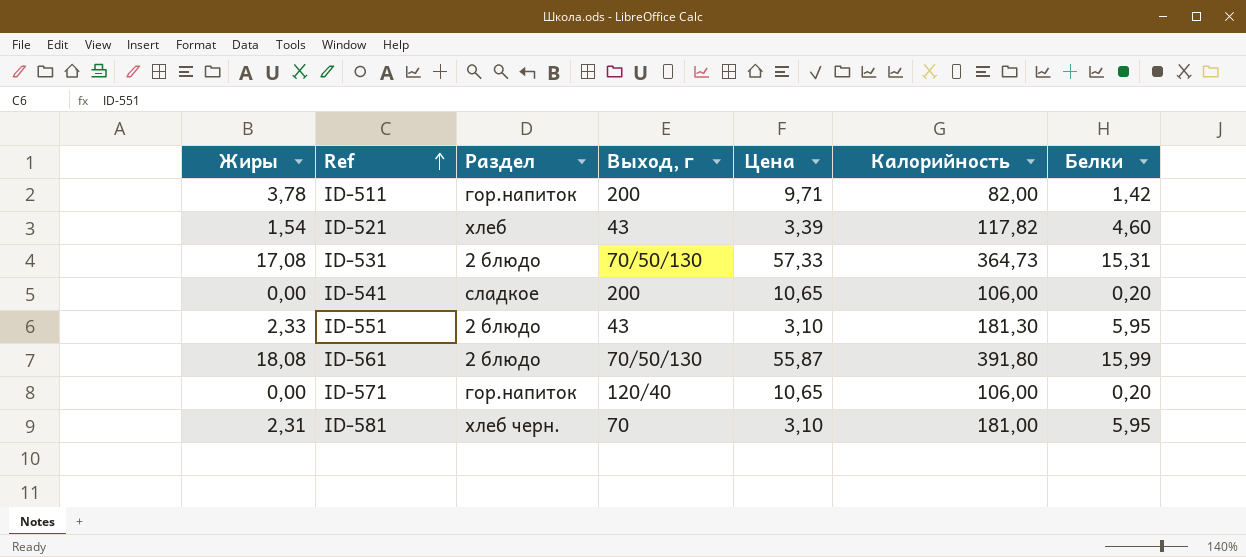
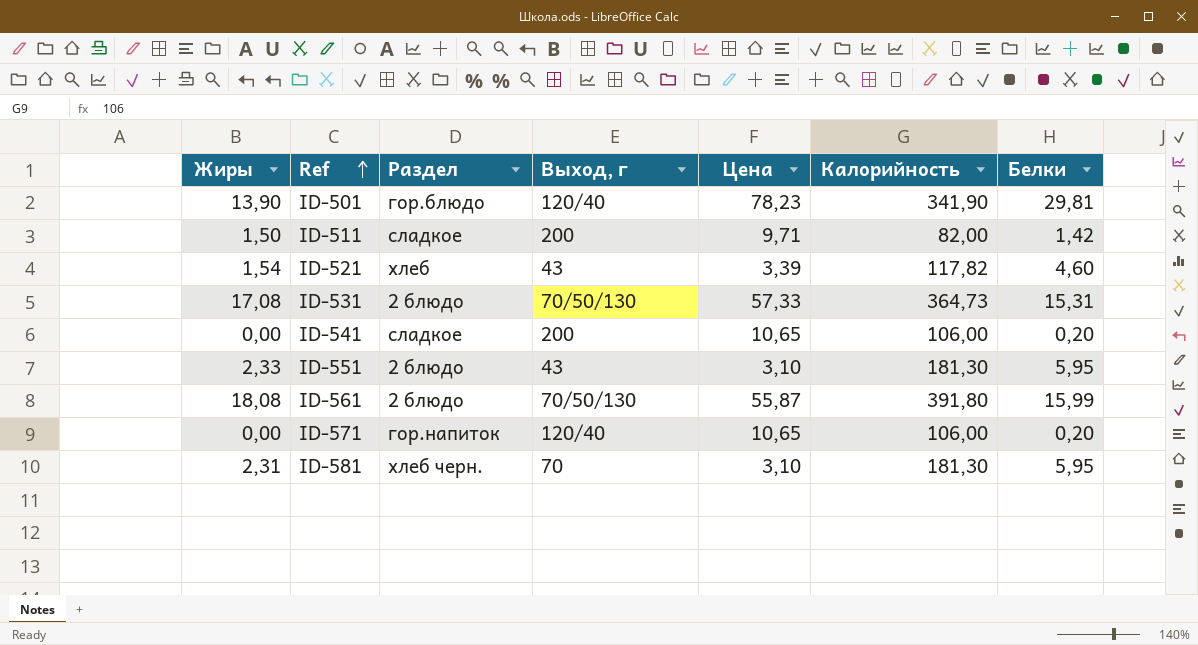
row ID-501: none -> 13,90 | гор.блюдо | 120/40 | 78,23 | 341,90 | 29,81
ID-511 | Жиры: 3,78 -> 1,50
ID-511 | Раздел: гор.напиток -> сладкое
ID-581 | Калорийность: 181,00 -> 181,30

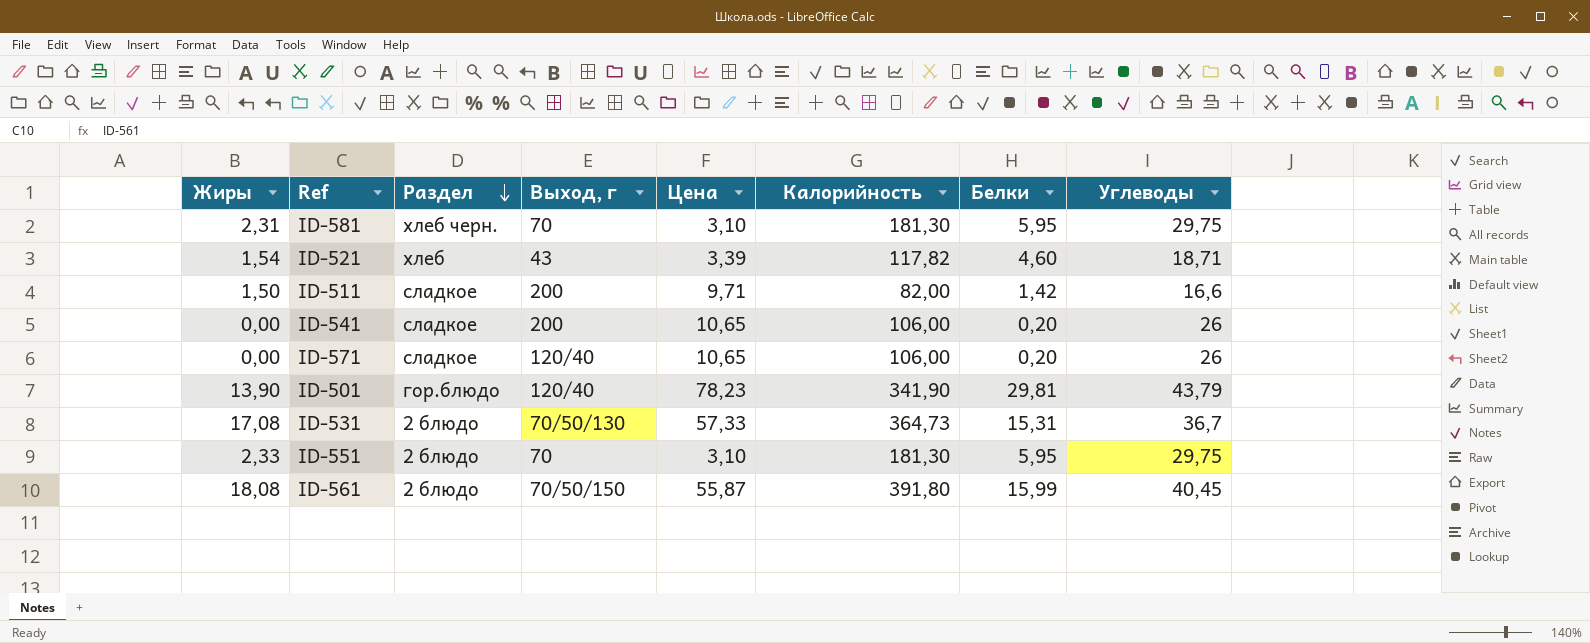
row order: Ref ascending -> Раздел descending
column Углеводы | position: none -> 8
ID-571 | Раздел: гор.напиток -> сладкое
ID-551 | Выход, г: 43 -> 70
ID-561 | Выход, г: 70/50/130 -> 70/50/150

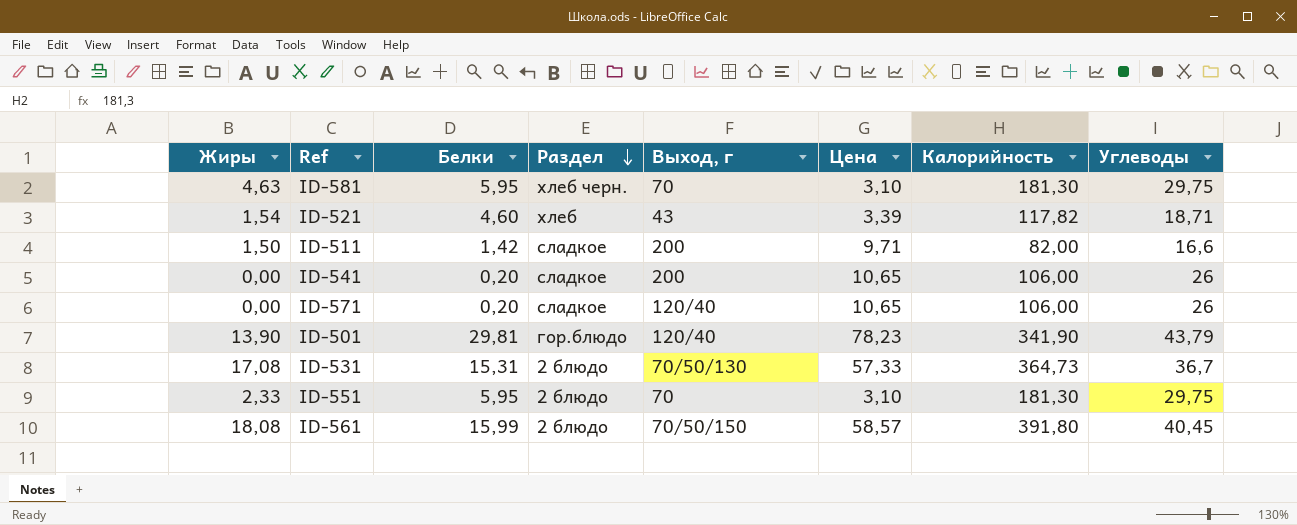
column Белки | position: 7 -> 3
ID-581 | Жиры: 2,31 -> 4,63
ID-561 | Цена: 55,87 -> 58,57

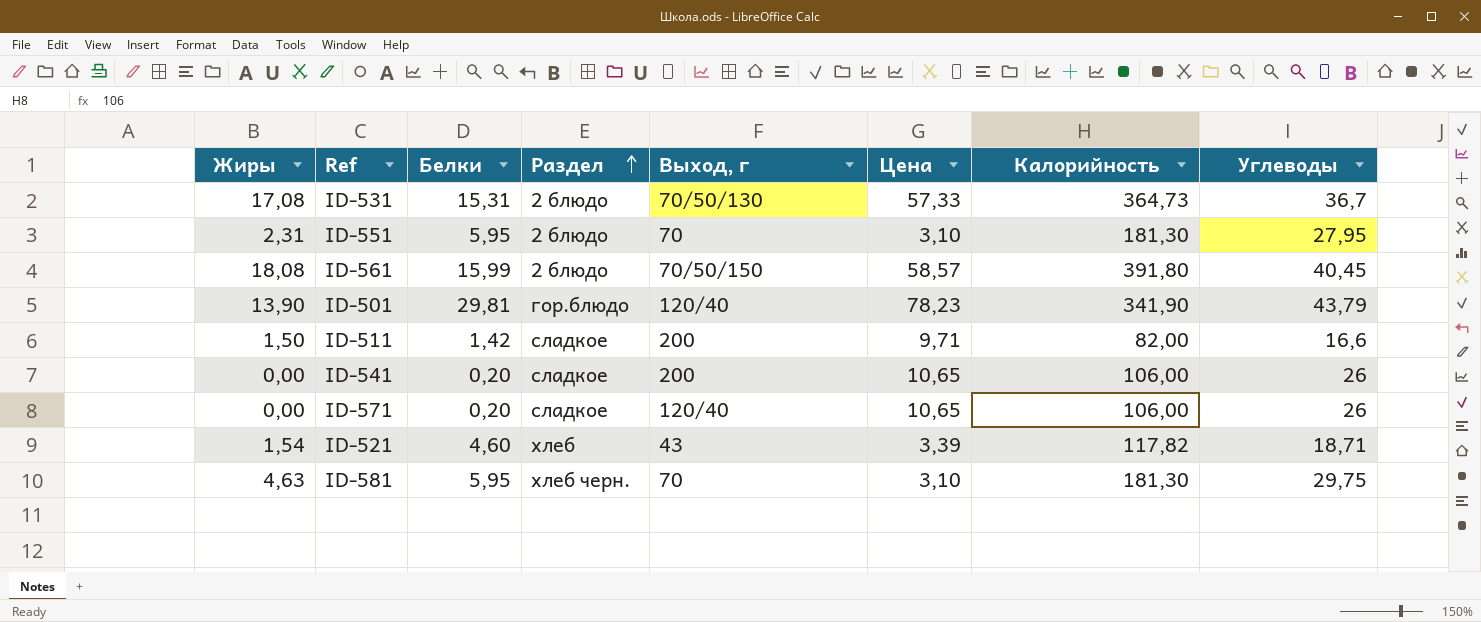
row order: Раздел descending -> Раздел ascending
ID-551 | Жиры: 2,33 -> 2,31
ID-551 | Углеводы: 29,75 -> 27,95

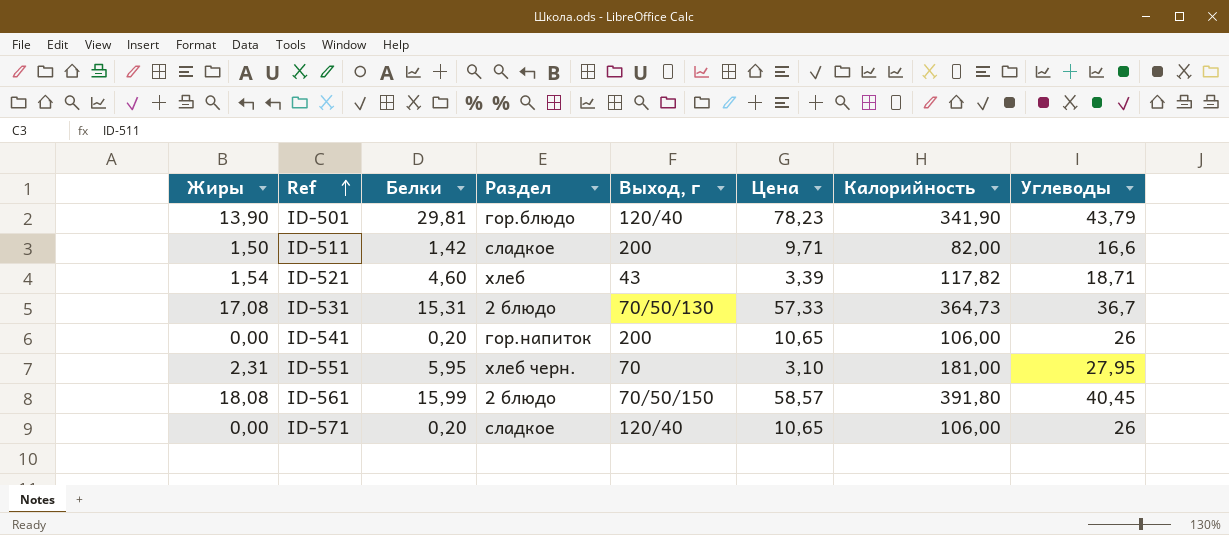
row order: Раздел ascending -> Ref ascending
row ID-581: 4,63 | 5,95 | хлеб черн. | 70 | 3,10 | 181,30 | 29,75 -> none
ID-541 | Раздел: сладкое -> гор.напиток
ID-551 | Раздел: 2 блюдо -> хлеб черн.
ID-551 | Калорийность: 181,30 -> 181,00

